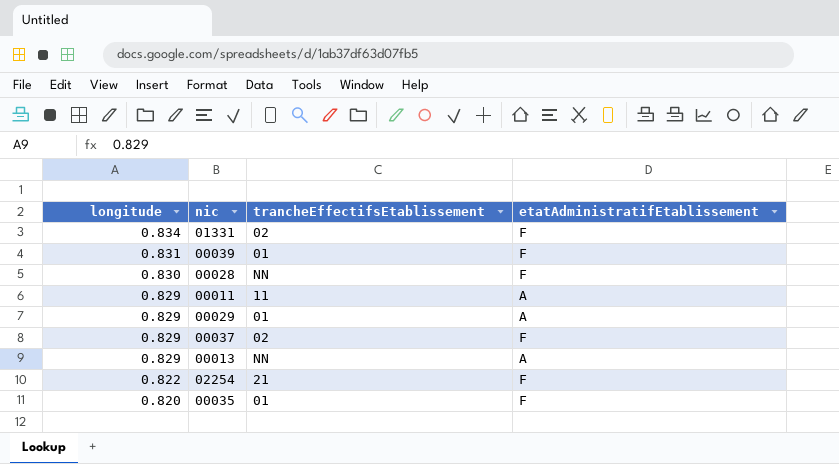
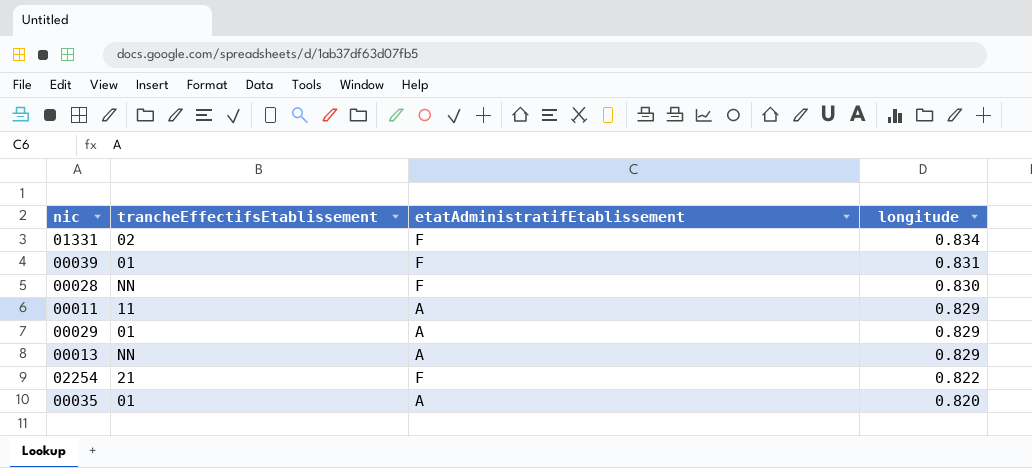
column longitude | position: 1 -> 4
row 00037: 0.829 | 02 | F -> none
00035 | etatAdministratifEtablissement: F -> A

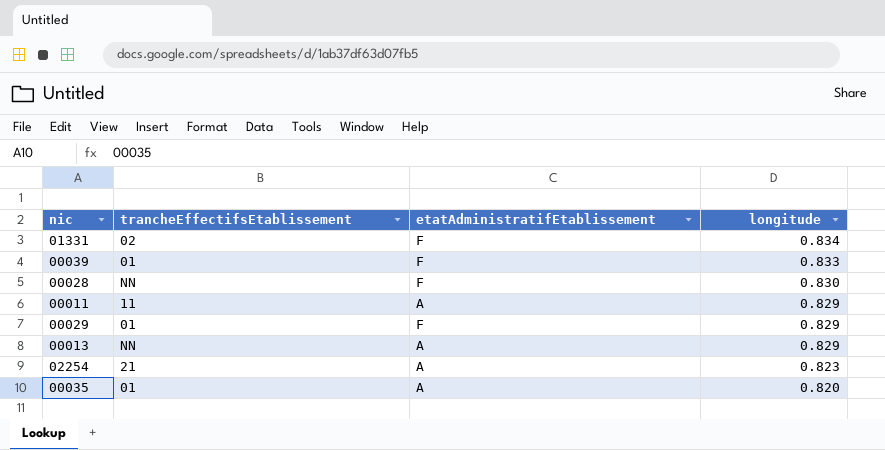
00039 | longitude: 0.831 -> 0.833
00029 | etatAdministratifEtablissement: A -> F
02254 | etatAdministratifEtablissement: F -> A
02254 | longitude: 0.822 -> 0.823

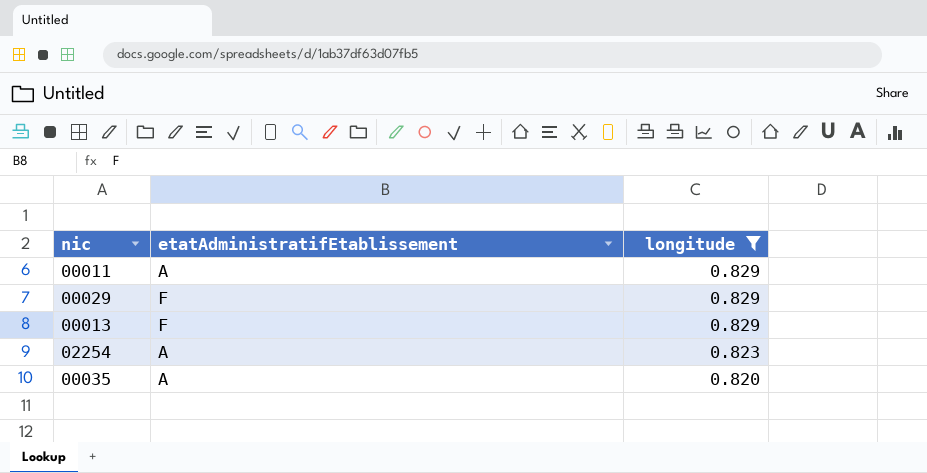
filter: none -> longitude <= 0.829
column trancheEffectifsEtablissement | position: 2 -> none
00013 | etatAdministratifEtablissement: A -> F

